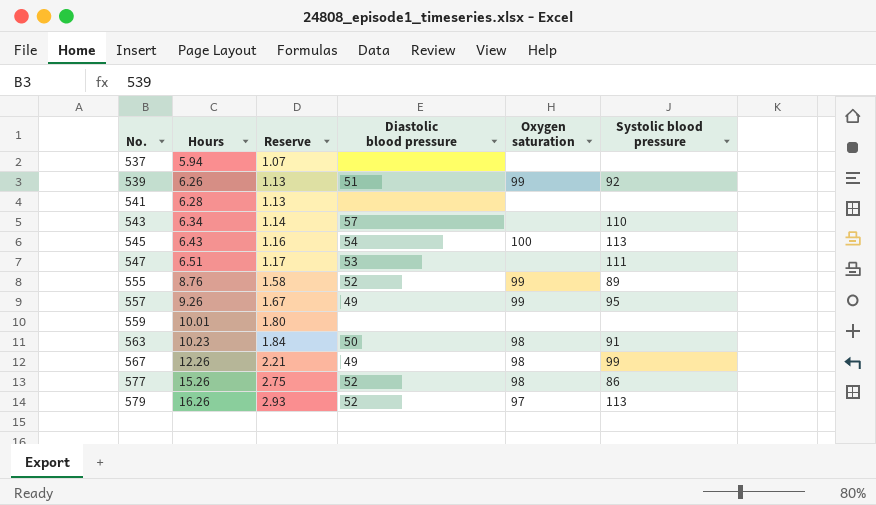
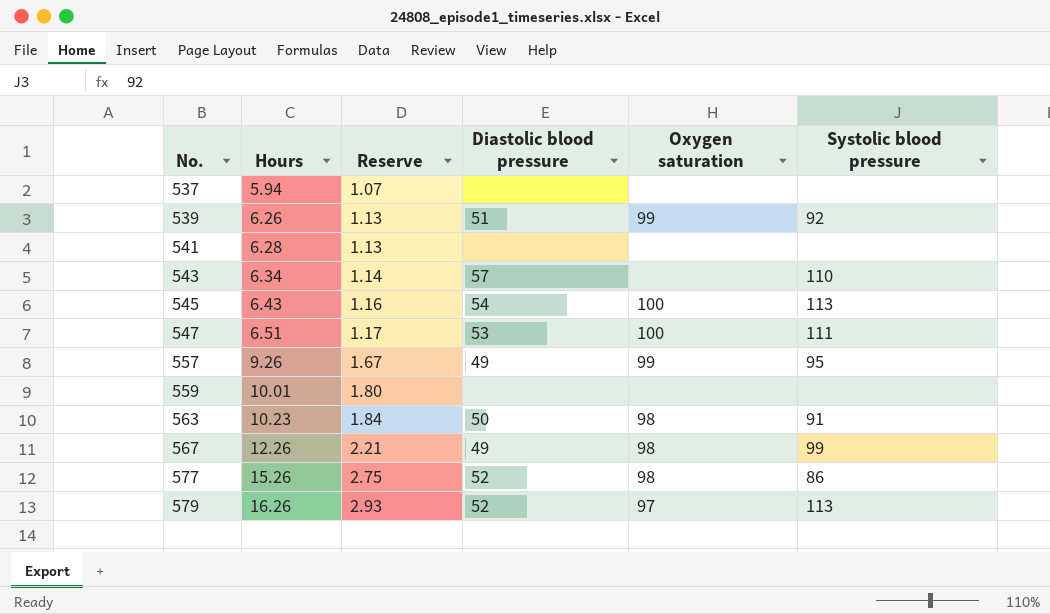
row 555: 8.76 | 1.58 | 52 | 99 | 89 -> none
547 | Oxygen saturation: none -> 100

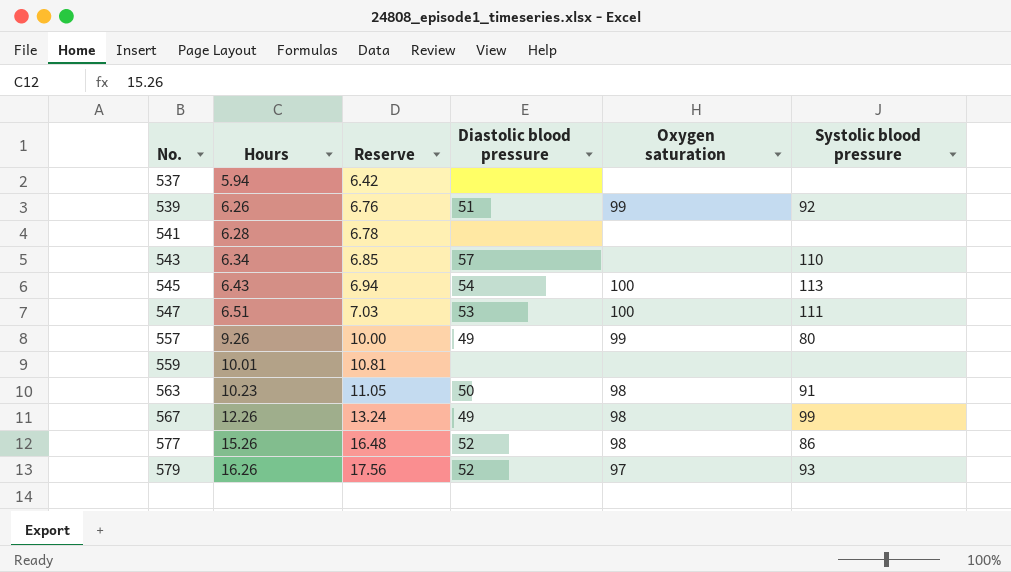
column Reserve | formula: [Hours] * 0.18 -> [Hours] * 1.08
557 | Systolic blood pressure: 95 -> 80
579 | Systolic blood pressure: 113 -> 93

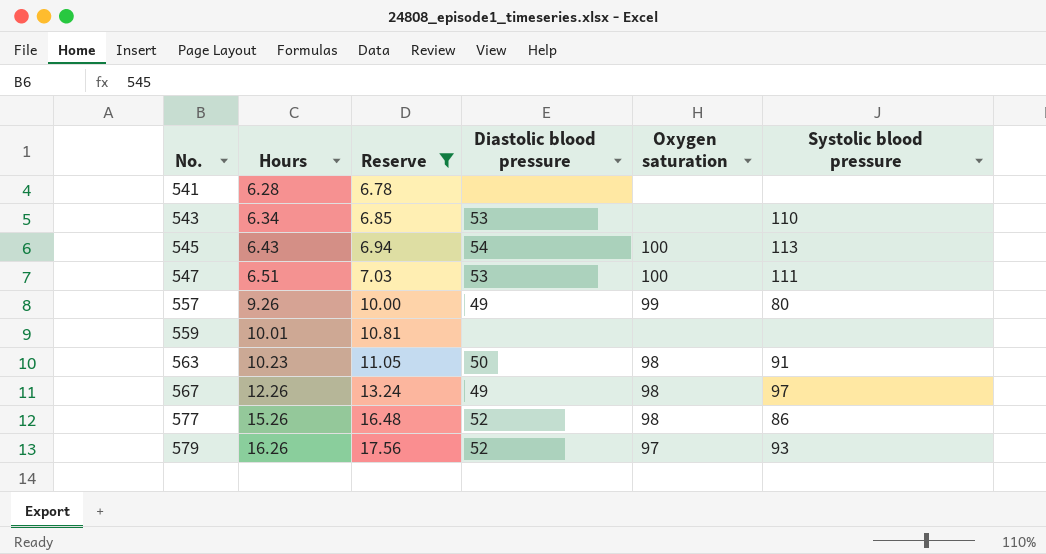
filter: none -> Reserve >= 6.78
543 | Diastolic blood pressure: 57 -> 53
567 | Systolic blood pressure: 99 -> 97

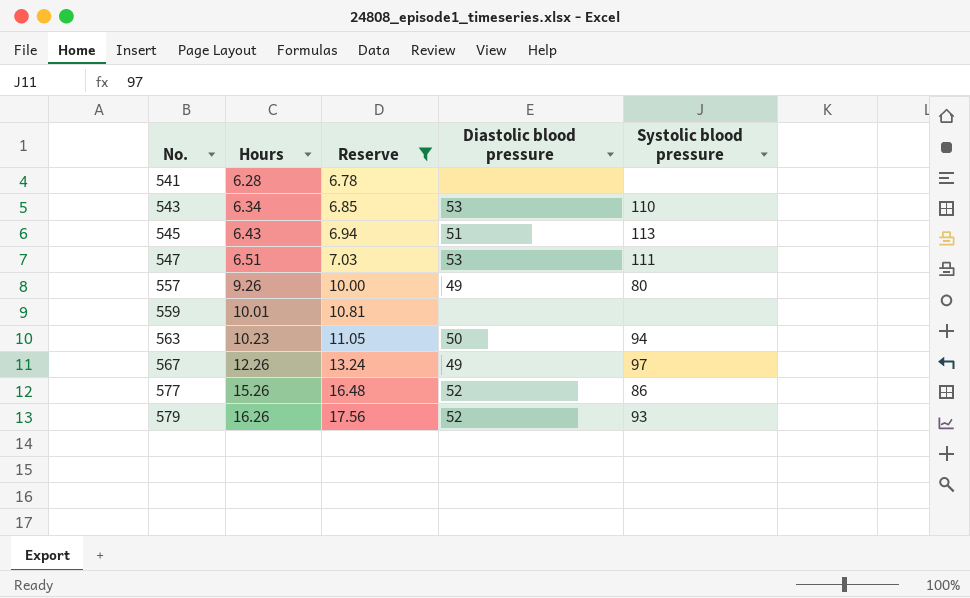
column Oxygen saturation | position: 5 -> none
545 | Diastolic blood pressure: 54 -> 51
563 | Systolic blood pressure: 91 -> 94

